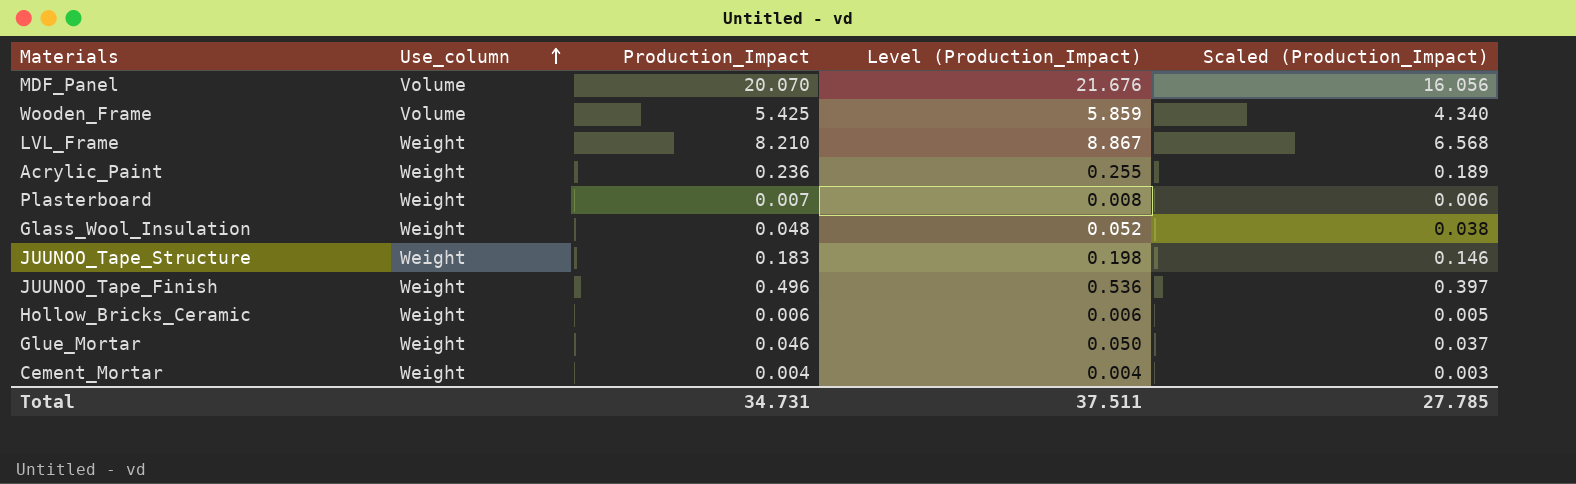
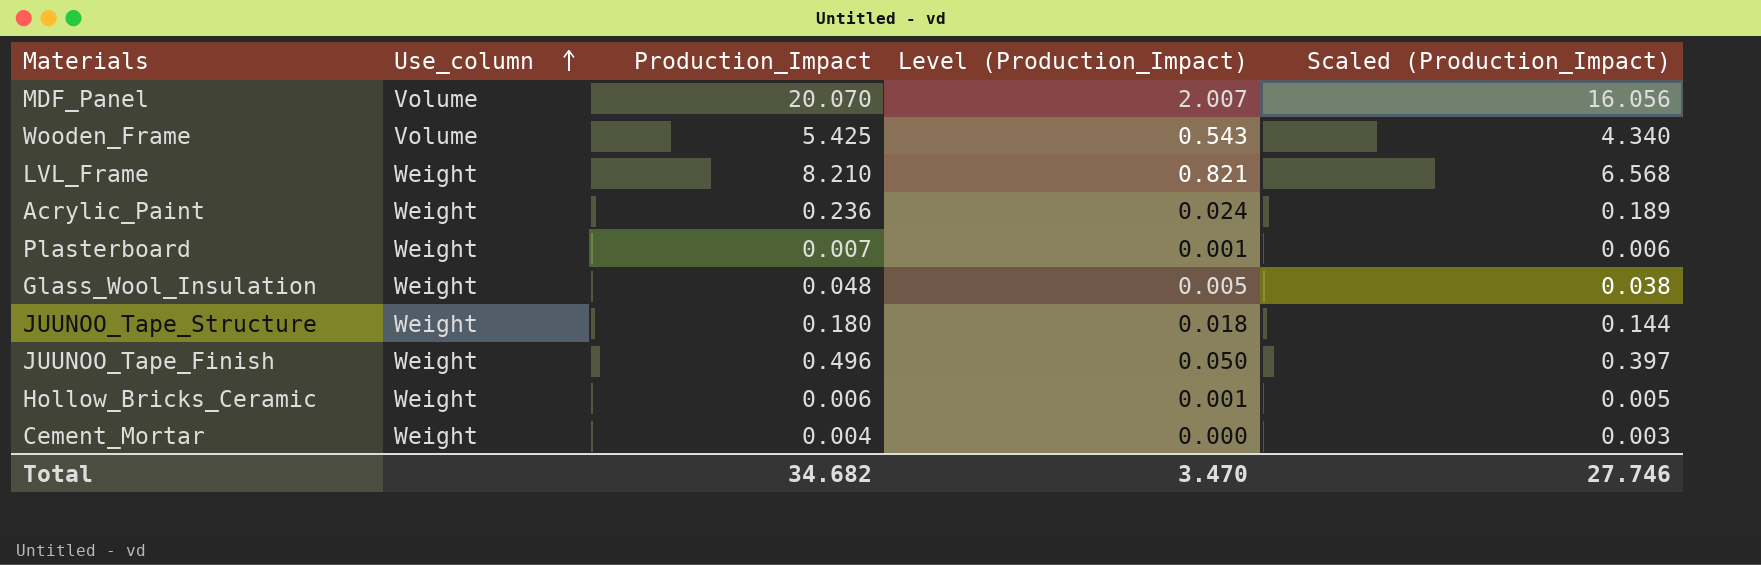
column Level (Production_Impact) | formula: [Production_Impact] * 1.08 -> [Production_Impact] * 0.1
row Glue_Mortar: Weight | 0.046 | 0.050 | 0.037 -> none
JUUNOO_Tape_Structure | Production_Impact: 0.183 -> 0.180
JUUNOO_Tape_Structure | Scaled (Production_Impact): 0.146 -> 0.144
Total | Production_Impact: 34.731 -> 34.682
Total | Level (Production_Impact): 37.511 -> 3.470
Total | Scaled (Production_Impact): 27.785 -> 27.746

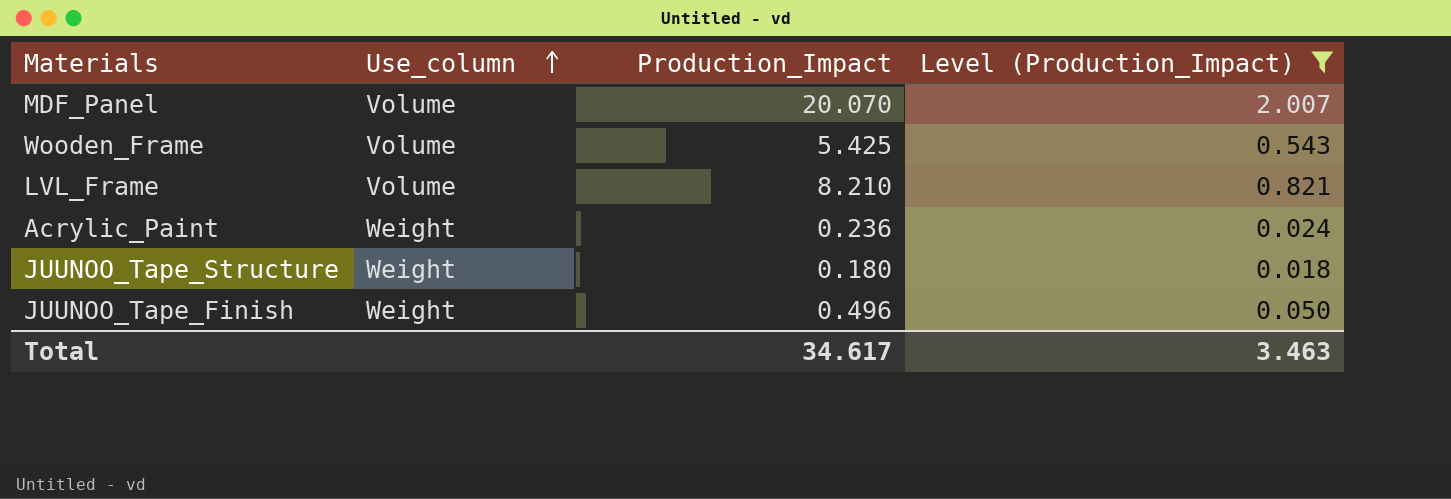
filter: none -> Level (Production_Impact) >= 0.018
column Scaled (Production_Impact) | formula: [Production_Impact] * 0.8 -> none
LVL_Frame | Use_column: Weight -> Volume
Total | Production_Impact: 34.682 -> 34.617
Total | Level (Production_Impact): 3.470 -> 3.463

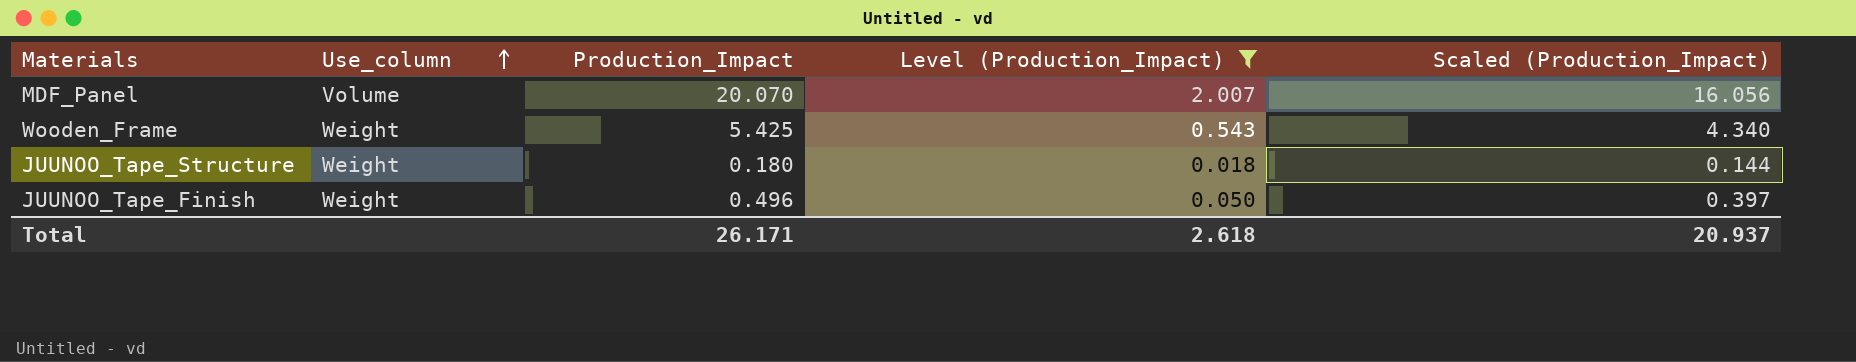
column Scaled (Production_Impact) | formula: none -> [Production_Impact] * 0.8
row LVL_Frame: Volume | 8.210 | 0.821 -> none
row Acrylic_Paint: Weight | 0.236 | 0.024 -> none
Wooden_Frame | Use_column: Volume -> Weight
Total | Production_Impact: 34.617 -> 26.171
Total | Level (Production_Impact): 3.463 -> 2.618

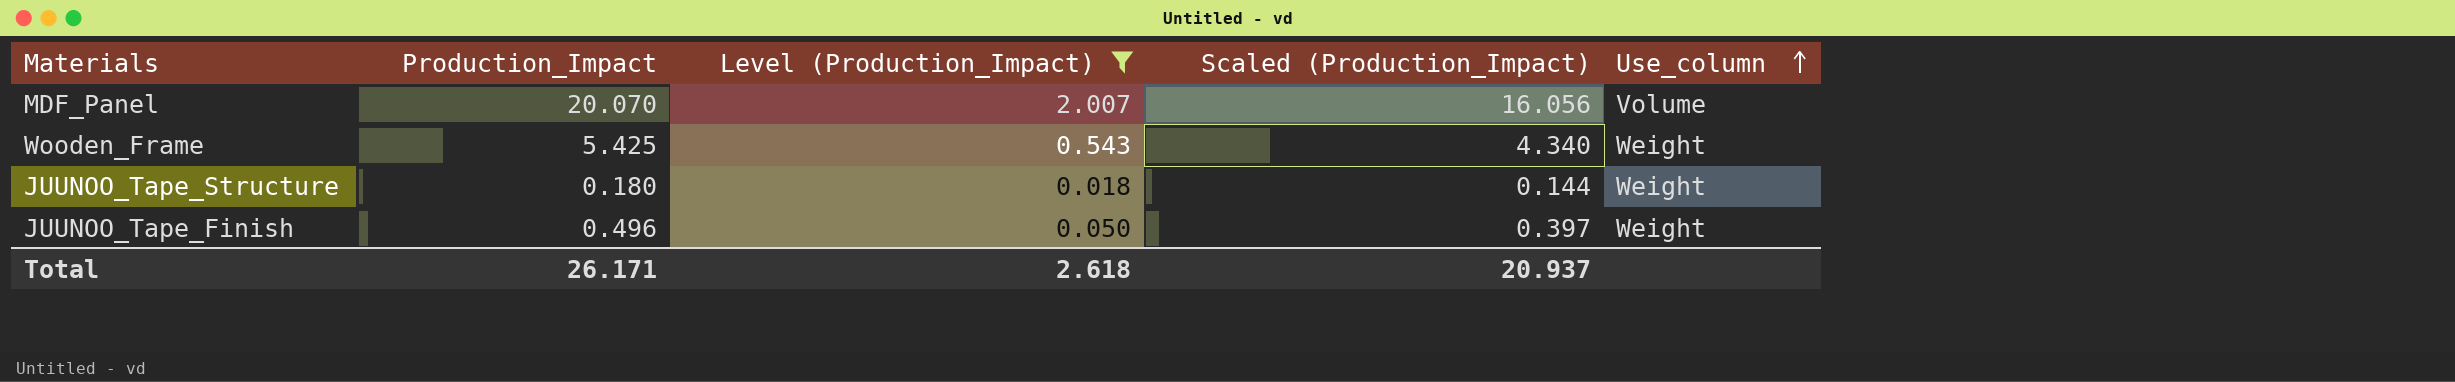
column Use_column | position: 2 -> 5

